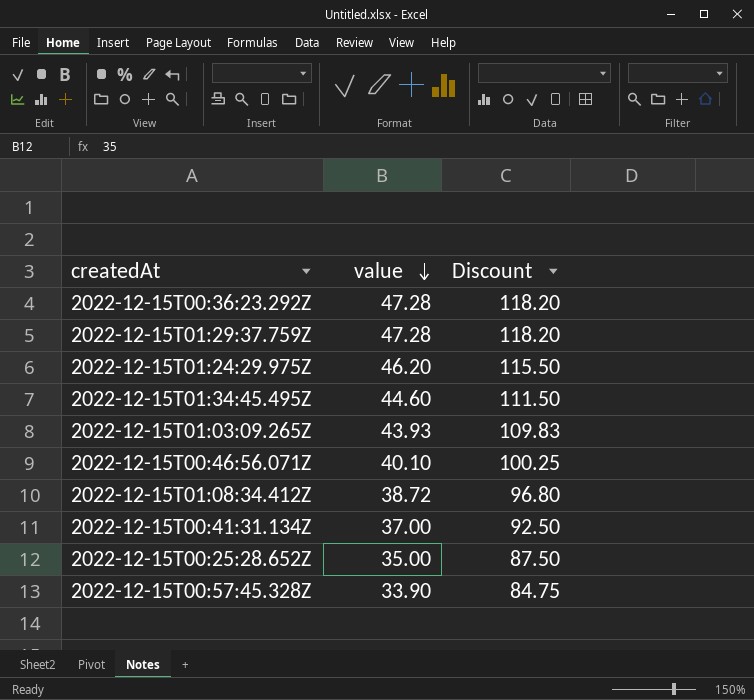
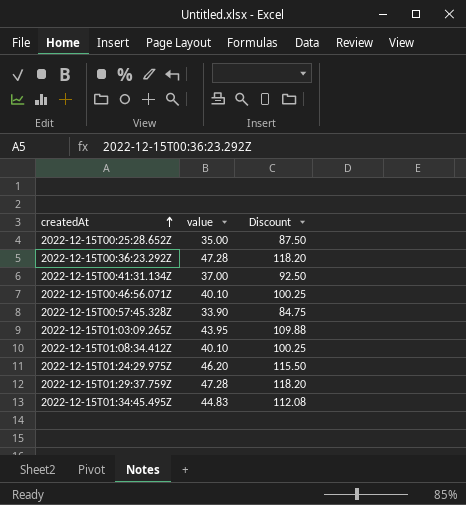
row order: value descending -> createdAt ascending
2022-12-15T01:03:09.265Z | value: 43.93 -> 43.95
2022-12-15T01:03:09.265Z | Discount: 109.83 -> 109.88
2022-12-15T01:08:34.412Z | value: 38.72 -> 40.10
2022-12-15T01:08:34.412Z | Discount: 96.80 -> 100.25
2022-12-15T01:34:45.495Z | value: 44.60 -> 44.83
2022-12-15T01:34:45.495Z | Discount: 111.50 -> 112.08

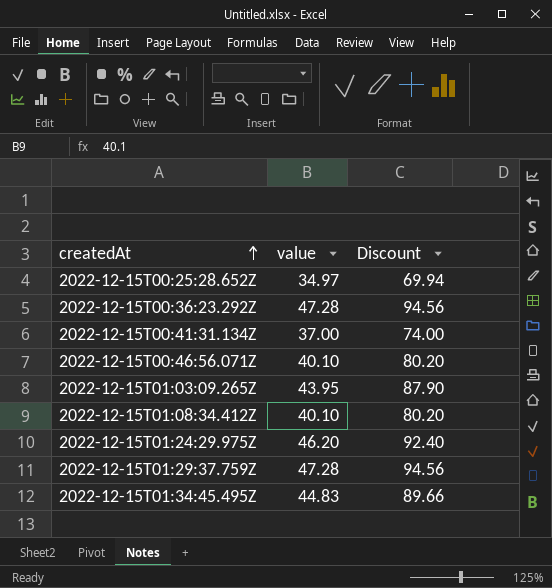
column Discount | formula: [value] * 2.5 -> [value] * 2
row 2022-12-15T00:57:45.328Z: 33.90 | 84.75 -> none
2022-12-15T00:25:28.652Z | value: 35.00 -> 34.97

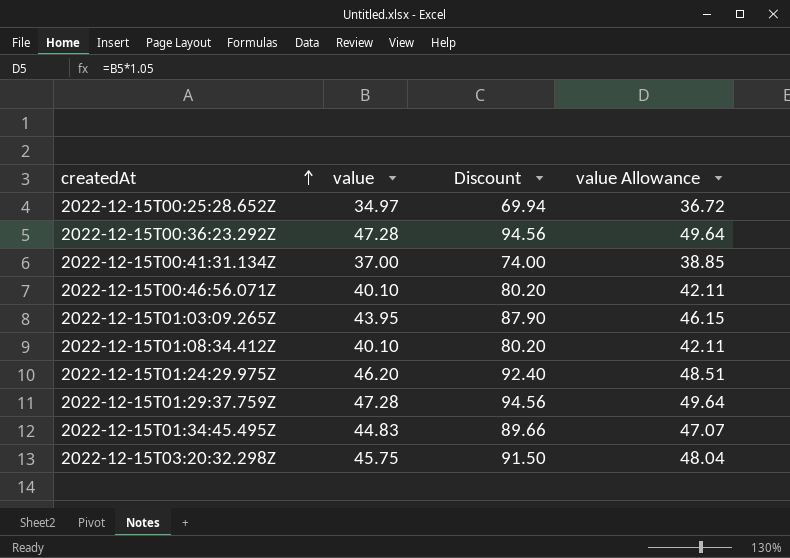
column value Allowance | formula: none -> [value] * 1.05
row 2022-12-15T03:20:32.298Z: none -> 45.75 | 91.50 | 48.04

